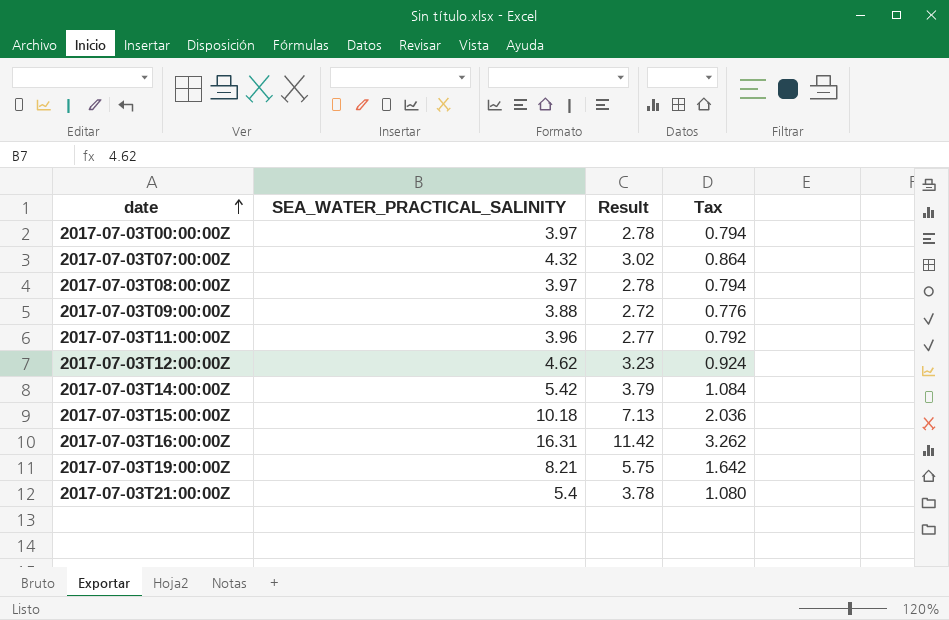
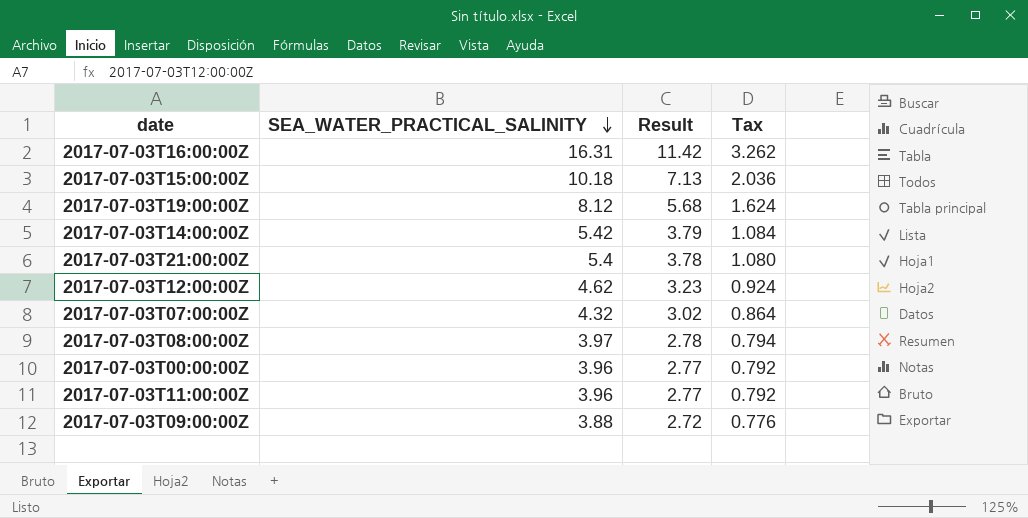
row order: date ascending -> SEA_WATER_PRACTICAL_SALINITY descending
2017-07-03T19:00:00Z | SEA_WATER_PRACTICAL_SALINITY: 8.21 -> 8.12
2017-07-03T19:00:00Z | Result: 5.75 -> 5.68
2017-07-03T19:00:00Z | Tax: 1.642 -> 1.624
2017-07-03T00:00:00Z | SEA_WATER_PRACTICAL_SALINITY: 3.97 -> 3.96
2017-07-03T00:00:00Z | Result: 2.78 -> 2.77
2017-07-03T00:00:00Z | Tax: 0.794 -> 0.792

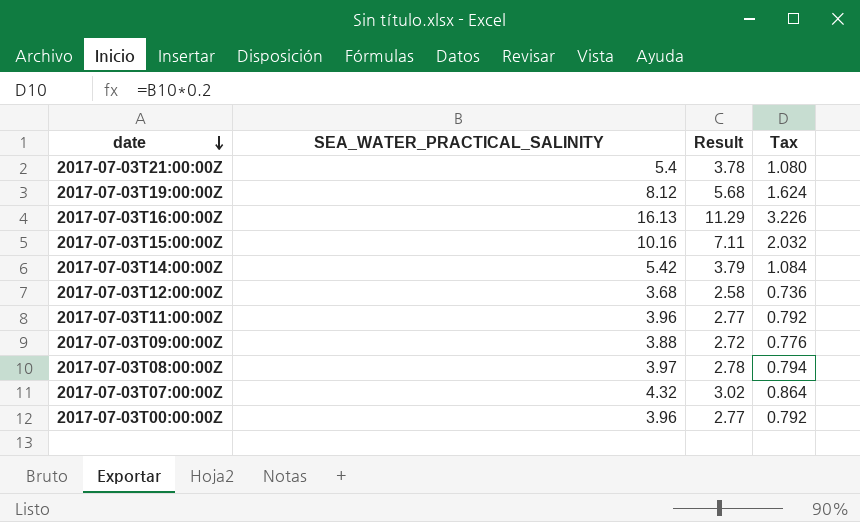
row order: SEA_WATER_PRACTICAL_SALINITY descending -> date descending
2017-07-03T16:00:00Z | SEA_WATER_PRACTICAL_SALINITY: 16.31 -> 16.13
2017-07-03T16:00:00Z | Result: 11.42 -> 11.29
2017-07-03T16:00:00Z | Tax: 3.262 -> 3.226
2017-07-03T15:00:00Z | SEA_WATER_PRACTICAL_SALINITY: 10.18 -> 10.16
2017-07-03T15:00:00Z | Result: 7.13 -> 7.11
2017-07-03T15:00:00Z | Tax: 2.036 -> 2.032
2017-07-03T12:00:00Z | SEA_WATER_PRACTICAL_SALINITY: 4.62 -> 3.68
2017-07-03T12:00:00Z | Result: 3.23 -> 2.58
2017-07-03T12:00:00Z | Tax: 0.924 -> 0.736

